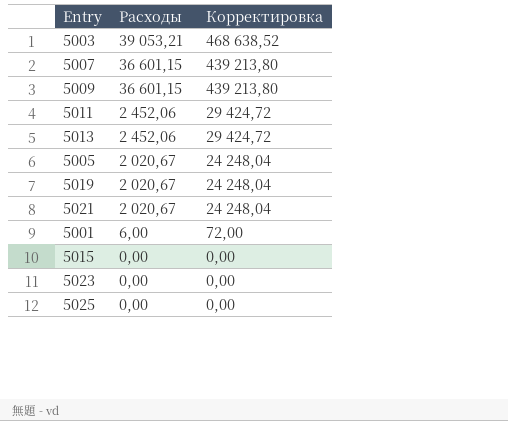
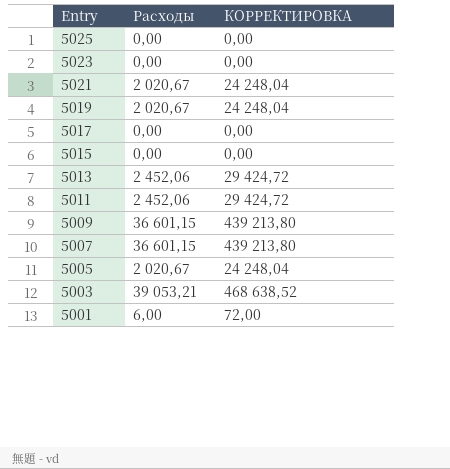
row order: Расходы descending -> Entry descending
column name: Корректировка -> КОРРЕКТИРОВКА
row 5017: none -> 0,00 | 0,00

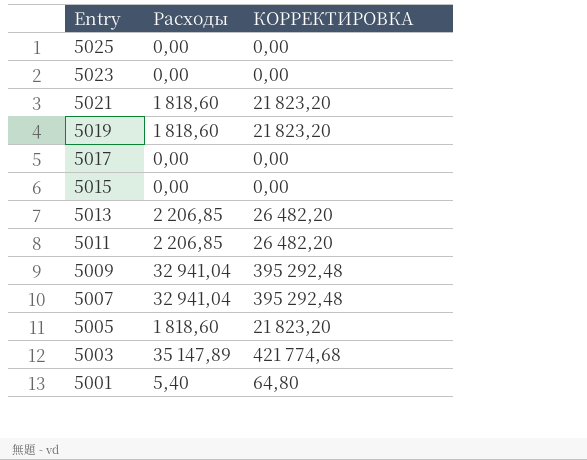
5021 | Расходы: 2 020,67 -> 1 818,60
5021 | КОРРЕКТИРОВКА: 24 248,04 -> 21 823,20
5019 | Расходы: 2 020,67 -> 1 818,60
5019 | КОРРЕКТИРОВКА: 24 248,04 -> 21 823,20
5013 | Расходы: 2 452,06 -> 2 206,85
5013 | КОРРЕКТИРОВКА: 29 424,72 -> 26 482,20
5011 | Расходы: 2 452,06 -> 2 206,85
5011 | КОРРЕКТИРОВКА: 29 424,72 -> 26 482,20
5009 | Расходы: 36 601,15 -> 32 941,04
5009 | КОРРЕКТИРОВКА: 439 213,80 -> 395 292,48
5007 | Расходы: 36 601,15 -> 32 941,04
5007 | КОРРЕКТИРОВКА: 439 213,80 -> 395 292,48
5005 | Расходы: 2 020,67 -> 1 818,60
5005 | КОРРЕКТИРОВКА: 24 248,04 -> 21 823,20
5003 | Расходы: 39 053,21 -> 35 147,89
5003 | КОРРЕКТИРОВКА: 468 638,52 -> 421 774,68
5001 | Расходы: 6,00 -> 5,40
5001 | КОРРЕКТИРОВКА: 72,00 -> 64,80

